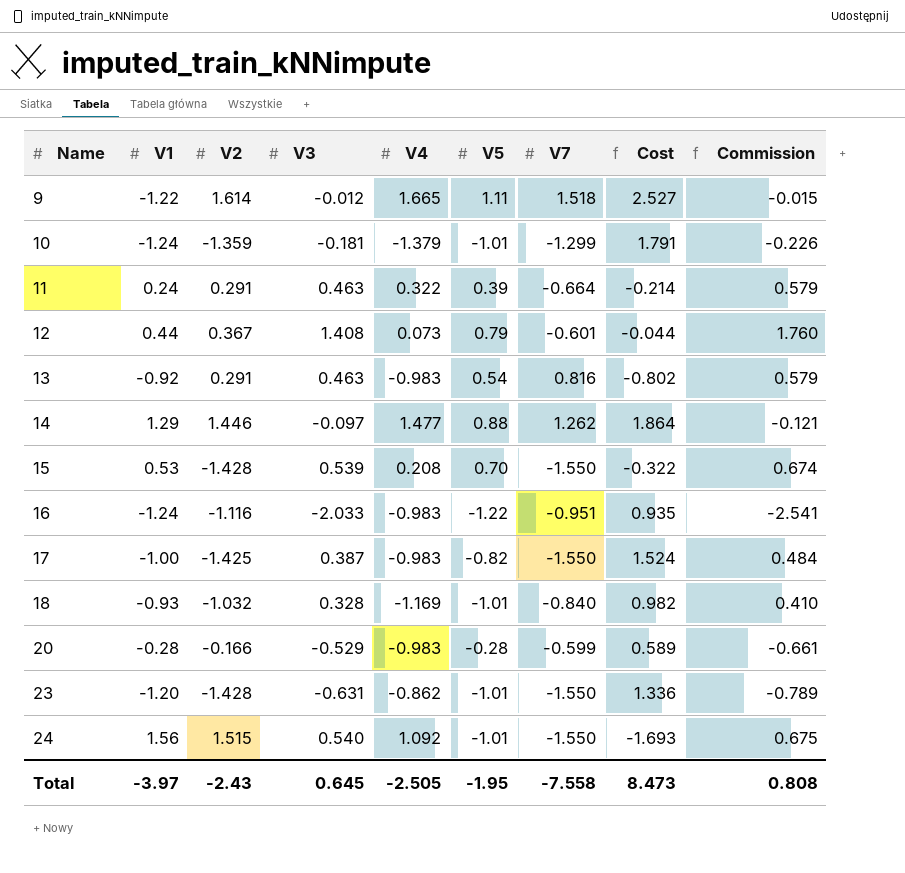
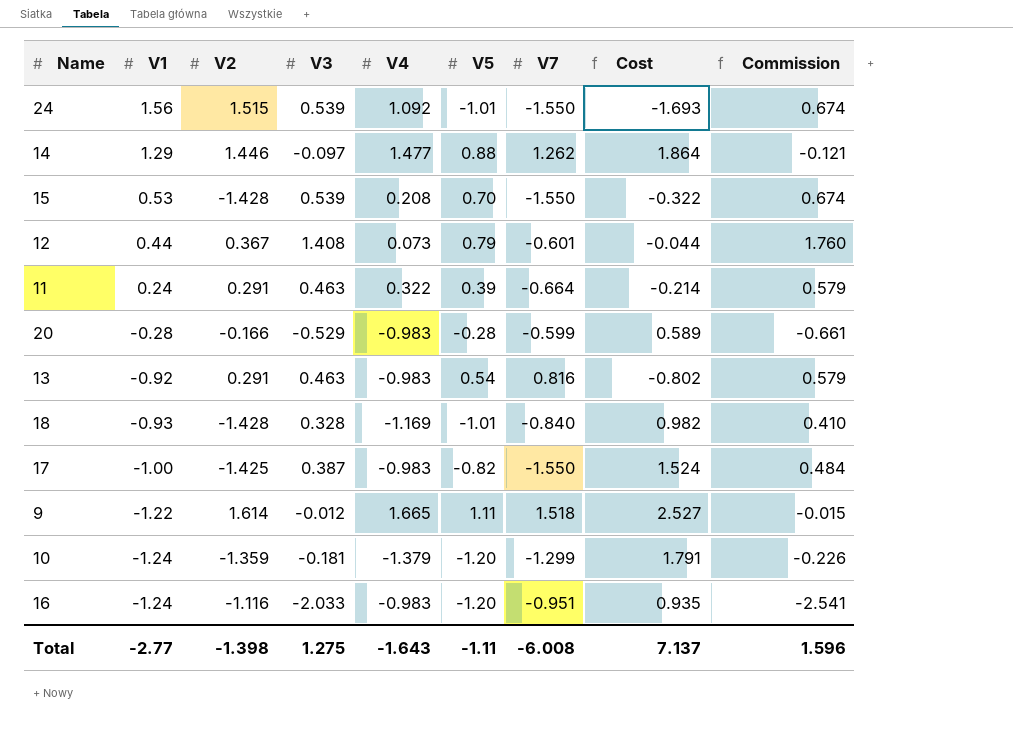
row order: Name ascending -> V1 descending
row 23: -1.20 | -1.428 | -0.631 | -0.862 | -1.01 | -1.550 | 1.336 | -0.789 -> none
24 | V3: 0.540 -> 0.539
24 | Commission: 0.675 -> 0.674
18 | V2: -1.032 -> -1.428
10 | V5: -1.01 -> -1.20
16 | V5: -1.22 -> -1.20
Total | V1: -3.97 -> -2.77
Total | V2: -2.43 -> -1.398
Total | V3: 0.645 -> 1.275
Total | V4: -2.505 -> -1.643
Total | V5: -1.95 -> -1.11
Total | V7: -7.558 -> -6.008
Total | Cost: 8.473 -> 7.137
Total | Commission: 0.808 -> 1.596

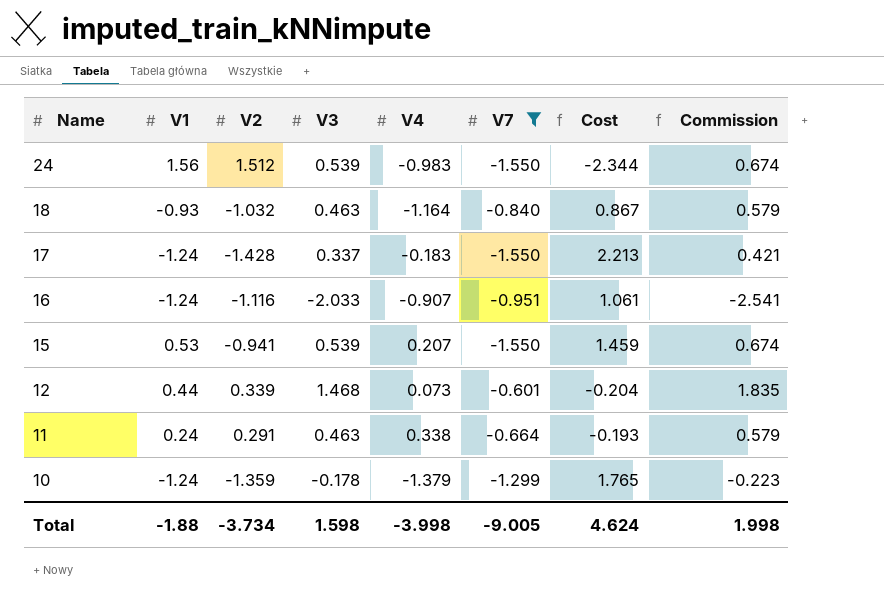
filter: none -> V7 <= -0.601
row order: V1 descending -> Name descending
column V5 | position: 6 -> none
column Cost | formula: [V4] * [V7] -> [V2] * [V7]
24 | V2: 1.515 -> 1.512
24 | V4: 1.092 -> -0.983
18 | V2: -1.428 -> -1.032
18 | V3: 0.328 -> 0.463
18 | V4: -1.169 -> -1.164
18 | Commission: 0.410 -> 0.579
17 | V1: -1.00 -> -1.24
17 | V2: -1.425 -> -1.428
17 | V3: 0.387 -> 0.337
17 | V4: -0.983 -> -0.183
17 | Commission: 0.484 -> 0.421
16 | V4: -0.983 -> -0.907
15 | V2: -1.428 -> -0.941
15 | V4: 0.208 -> 0.207
12 | V2: 0.367 -> 0.339
12 | V3: 1.408 -> 1.468
12 | Commission: 1.760 -> 1.835
11 | V4: 0.322 -> 0.338
10 | V3: -0.181 -> -0.178
10 | Commission: -0.226 -> -0.223
Total | V1: -2.77 -> -1.88
Total | V2: -1.398 -> -3.734
Total | V3: 1.275 -> 1.598
Total | V4: -1.643 -> -3.998
Total | V7: -6.008 -> -9.005
Total | Cost: 7.137 -> 4.624
Total | Commission: 1.596 -> 1.998

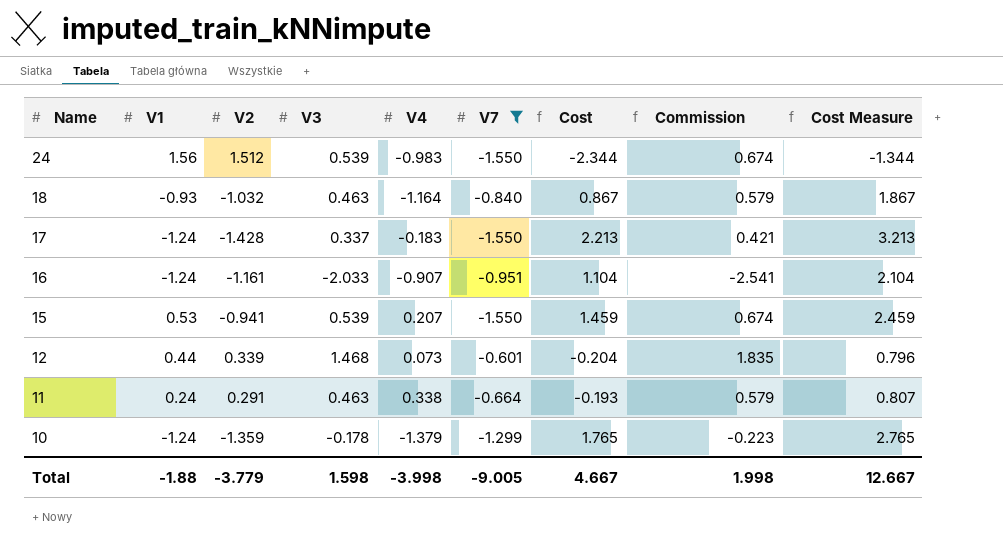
column Cost Measure | formula: none -> [Cost] + 1
16 | V2: -1.116 -> -1.161
16 | Cost: 1.061 -> 1.104
Total | V2: -3.734 -> -3.779
Total | Cost: 4.624 -> 4.667

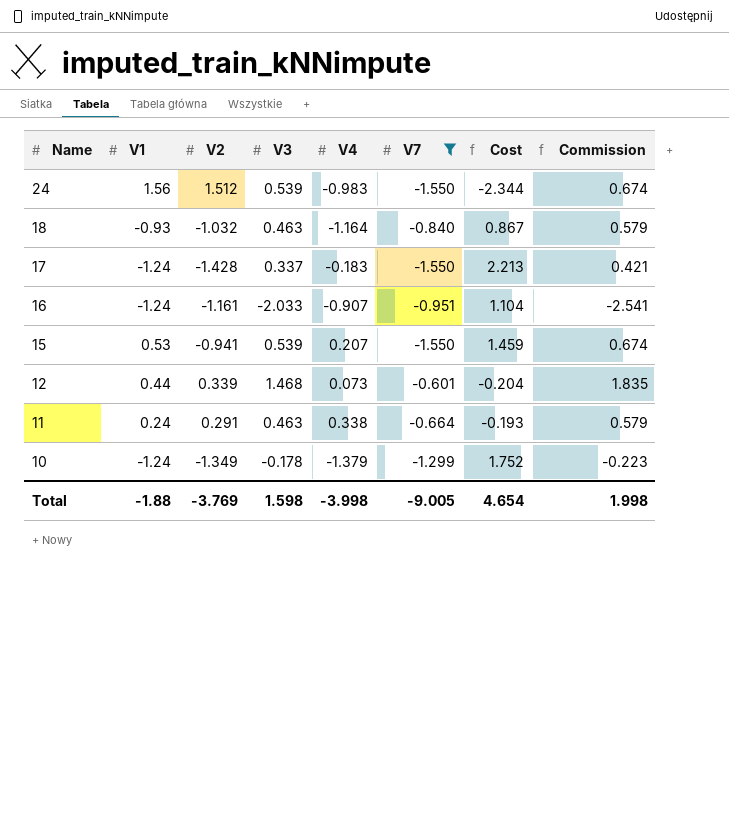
column Cost Measure | formula: [Cost] + 1 -> none
10 | V2: -1.359 -> -1.349
10 | Cost: 1.765 -> 1.752
Total | V2: -3.779 -> -3.769
Total | Cost: 4.667 -> 4.654

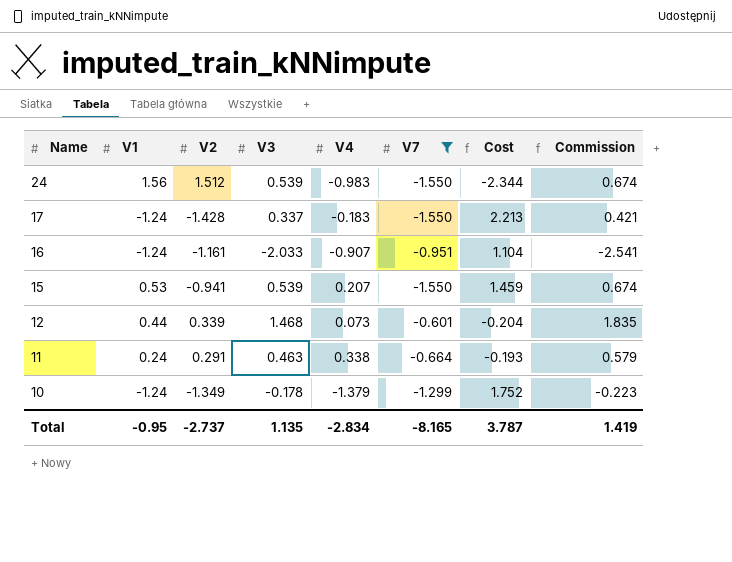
row 18: -0.93 | -1.032 | 0.463 | -1.164 | -0.840 | 0.867 | 0.579 -> none
Total | V1: -1.88 -> -0.95
Total | V2: -3.769 -> -2.737
Total | V3: 1.598 -> 1.135
Total | V4: -3.998 -> -2.834
Total | V7: -9.005 -> -8.165
Total | Cost: 4.654 -> 3.787
Total | Commission: 1.998 -> 1.419

